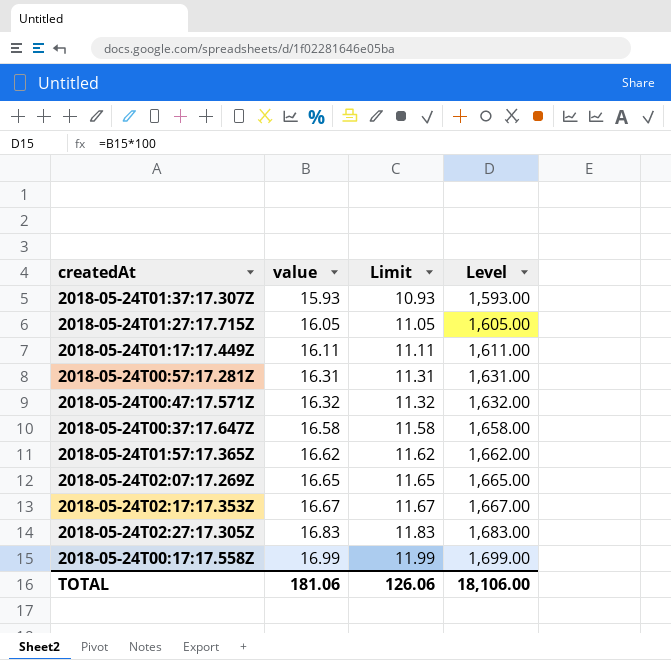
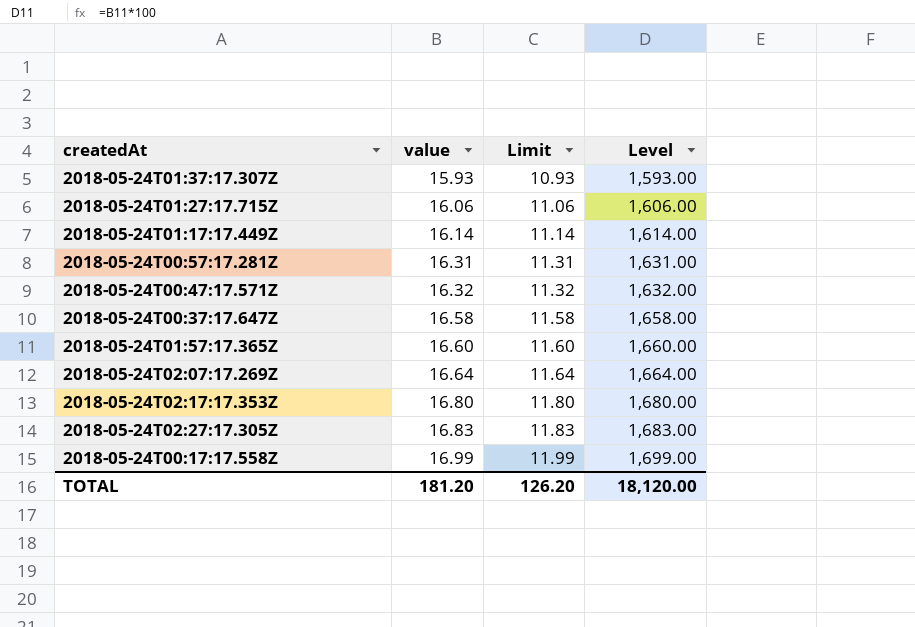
2018-05-24T01:27:17.715Z | value: 16.05 -> 16.06
2018-05-24T01:27:17.715Z | Limit: 11.05 -> 11.06
2018-05-24T01:27:17.715Z | Level: 1,605.00 -> 1,606.00
2018-05-24T01:17:17.449Z | value: 16.11 -> 16.14
2018-05-24T01:17:17.449Z | Limit: 11.11 -> 11.14
2018-05-24T01:17:17.449Z | Level: 1,611.00 -> 1,614.00
2018-05-24T01:57:17.365Z | value: 16.62 -> 16.60
2018-05-24T01:57:17.365Z | Limit: 11.62 -> 11.60
2018-05-24T01:57:17.365Z | Level: 1,662.00 -> 1,660.00
2018-05-24T02:07:17.269Z | value: 16.65 -> 16.64
2018-05-24T02:07:17.269Z | Limit: 11.65 -> 11.64
2018-05-24T02:07:17.269Z | Level: 1,665.00 -> 1,664.00
2018-05-24T02:17:17.353Z | value: 16.67 -> 16.80
2018-05-24T02:17:17.353Z | Limit: 11.67 -> 11.80
2018-05-24T02:17:17.353Z | Level: 1,667.00 -> 1,680.00
TOTAL | value: 181.06 -> 181.20
TOTAL | Limit: 126.06 -> 126.20
TOTAL | Level: 18,106.00 -> 18,120.00

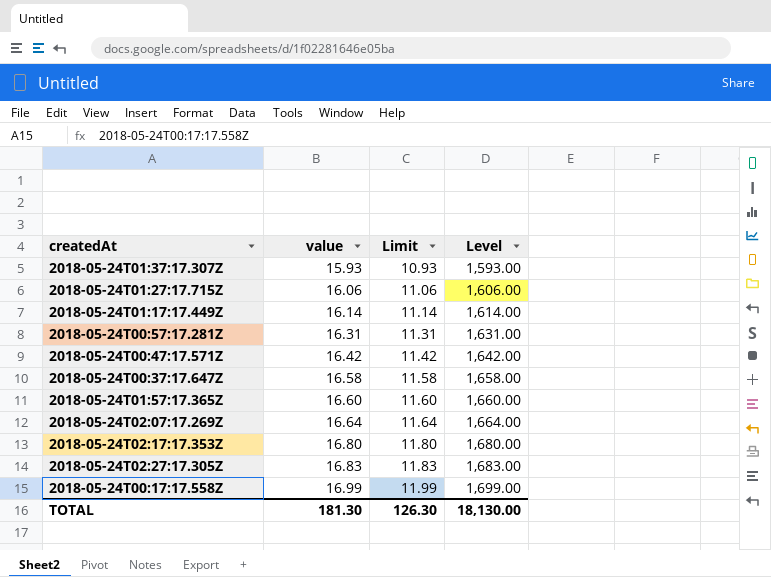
2018-05-24T00:47:17.571Z | value: 16.32 -> 16.42
2018-05-24T00:47:17.571Z | Limit: 11.32 -> 11.42
2018-05-24T00:47:17.571Z | Level: 1,632.00 -> 1,642.00
TOTAL | value: 181.20 -> 181.30
TOTAL | Limit: 126.20 -> 126.30
TOTAL | Level: 18,120.00 -> 18,130.00

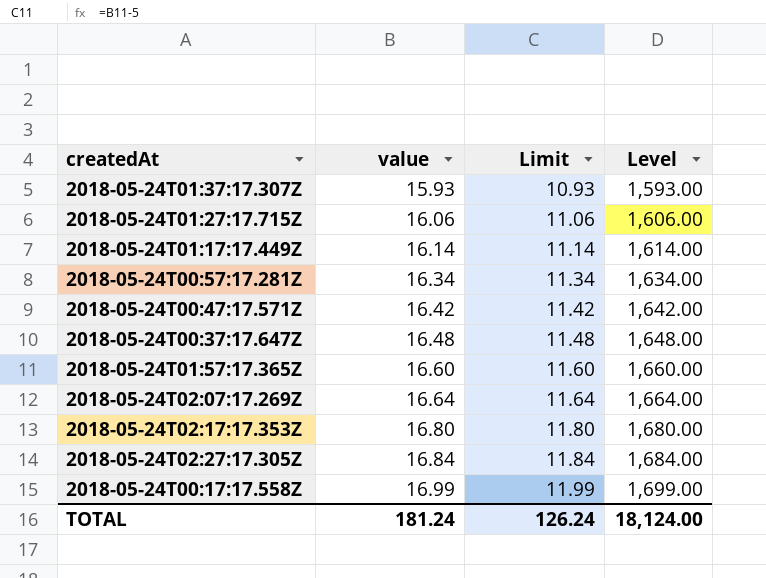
2018-05-24T00:57:17.281Z | value: 16.31 -> 16.34
2018-05-24T00:57:17.281Z | Limit: 11.31 -> 11.34
2018-05-24T00:57:17.281Z | Level: 1,631.00 -> 1,634.00
2018-05-24T00:37:17.647Z | value: 16.58 -> 16.48
2018-05-24T00:37:17.647Z | Limit: 11.58 -> 11.48
2018-05-24T00:37:17.647Z | Level: 1,658.00 -> 1,648.00
2018-05-24T02:27:17.305Z | value: 16.83 -> 16.84
2018-05-24T02:27:17.305Z | Limit: 11.83 -> 11.84
2018-05-24T02:27:17.305Z | Level: 1,683.00 -> 1,684.00
TOTAL | value: 181.30 -> 181.24
TOTAL | Limit: 126.30 -> 126.24
TOTAL | Level: 18,130.00 -> 18,124.00

